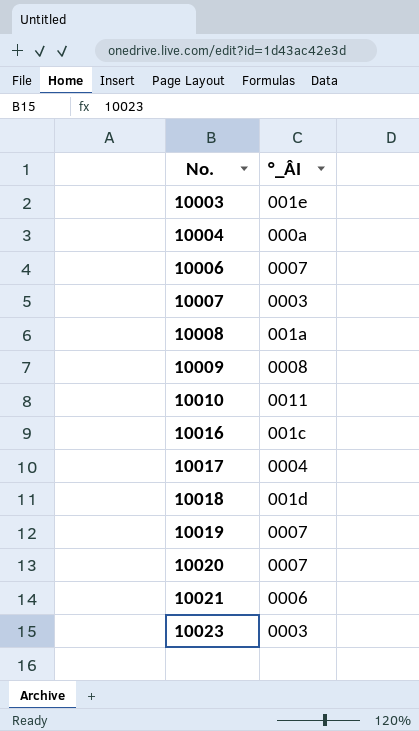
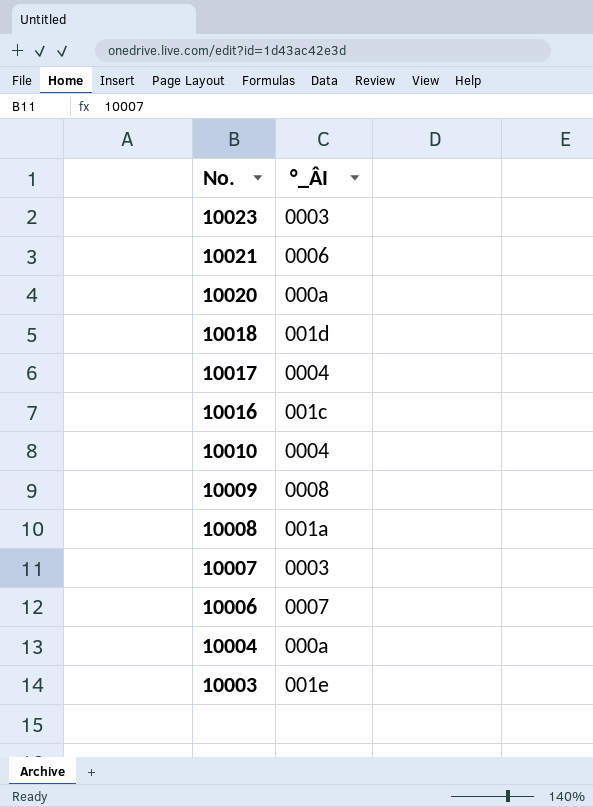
row order: No. ascending -> No. descending
row 10019: 0007 -> none
10020 | °_ÂI: 0007 -> 000a
10010 | °_ÂI: 0011 -> 0004

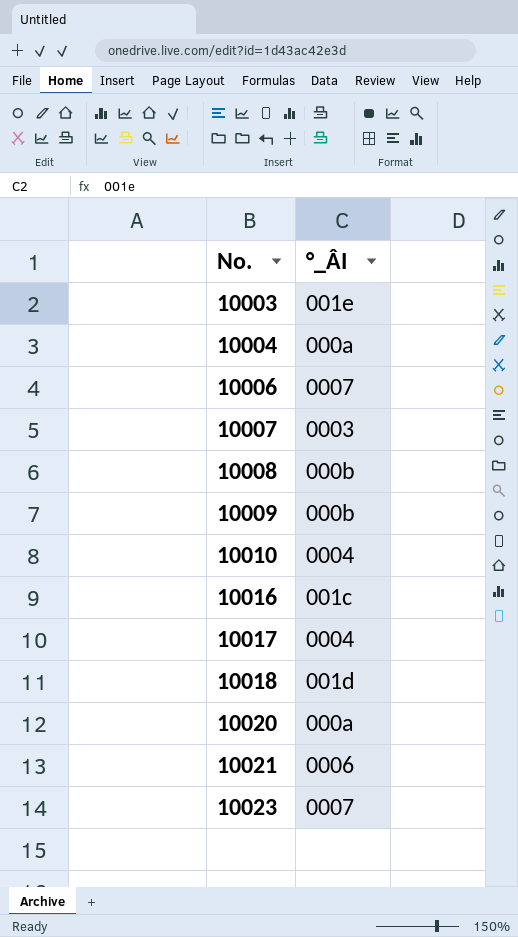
row order: No. descending -> No. ascending
10008 | °_ÂI: 001a -> 000b
10009 | °_ÂI: 0008 -> 000b
10023 | °_ÂI: 0003 -> 0007

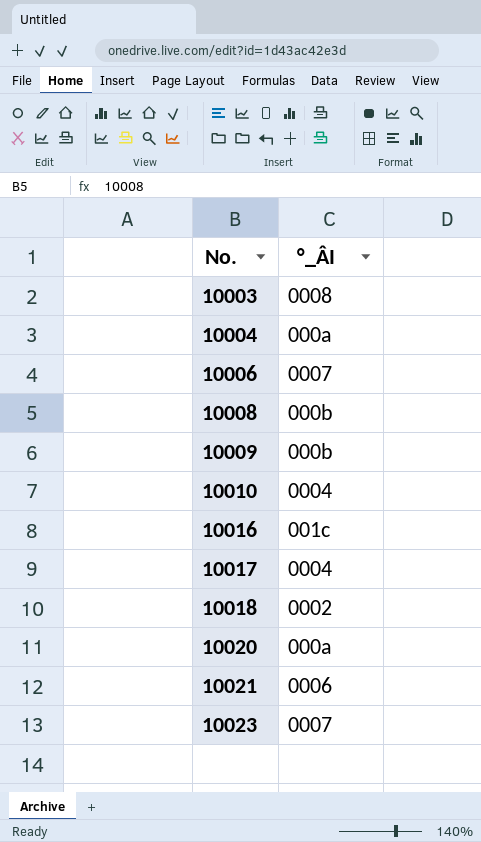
row 10007: 0003 -> none
10003 | °_ÂI: 001e -> 0008
10018 | °_ÂI: 001d -> 0002

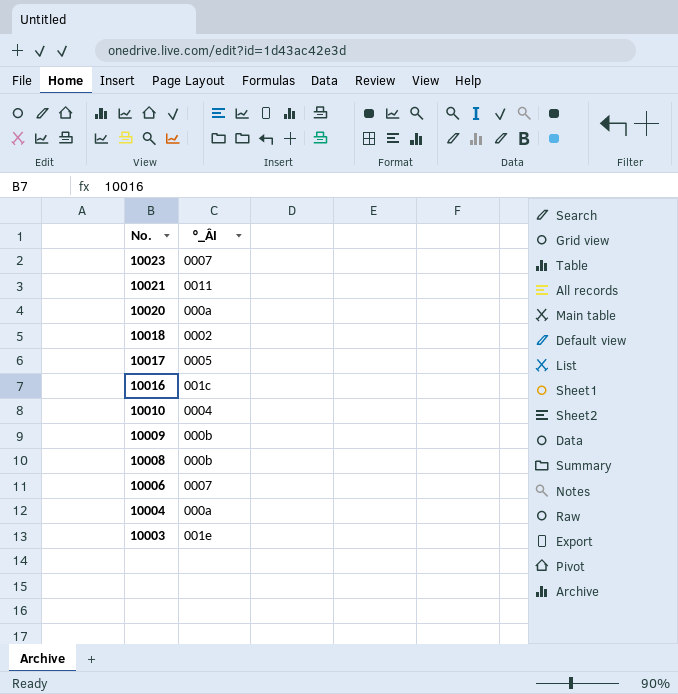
row order: No. ascending -> No. descending
10021 | °_ÂI: 0006 -> 0011
10017 | °_ÂI: 0004 -> 0005
10003 | °_ÂI: 0008 -> 001e

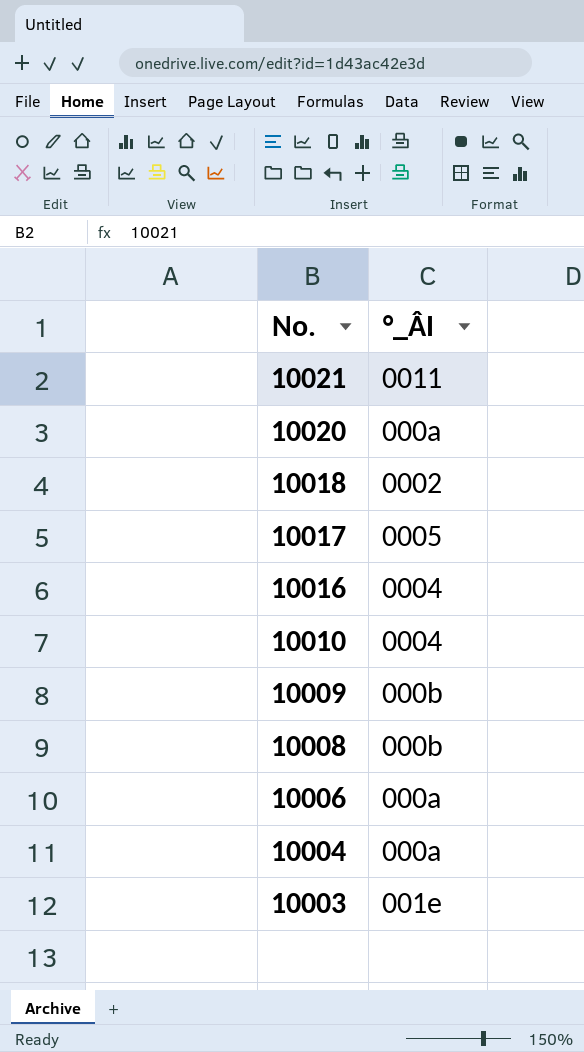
row 10023: 0007 -> none
10016 | °_ÂI: 001c -> 0004
10006 | °_ÂI: 0007 -> 000a

